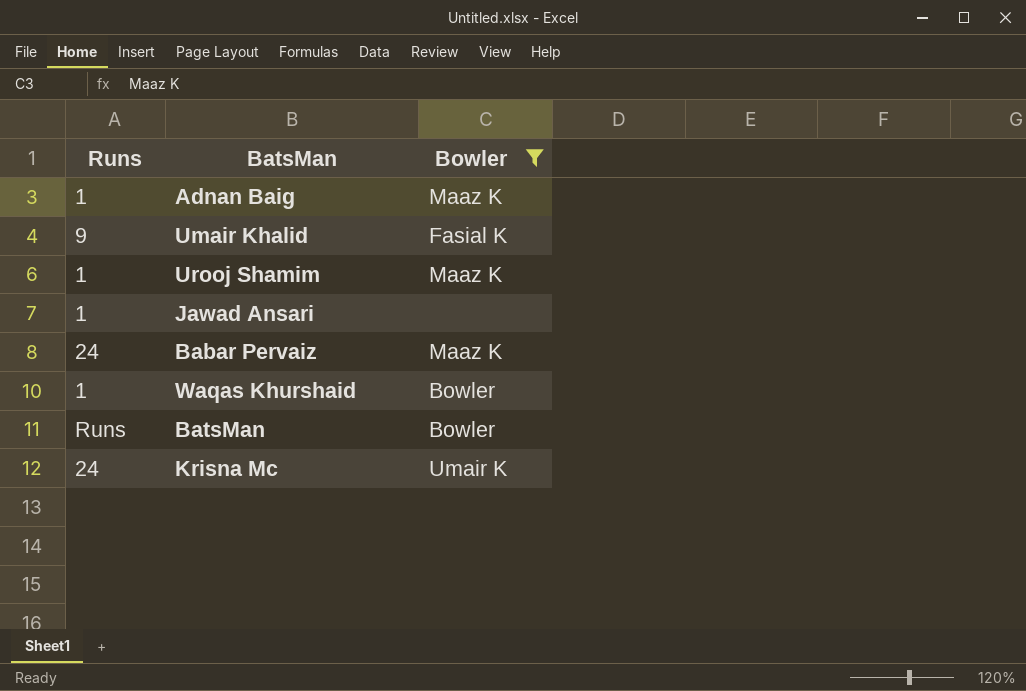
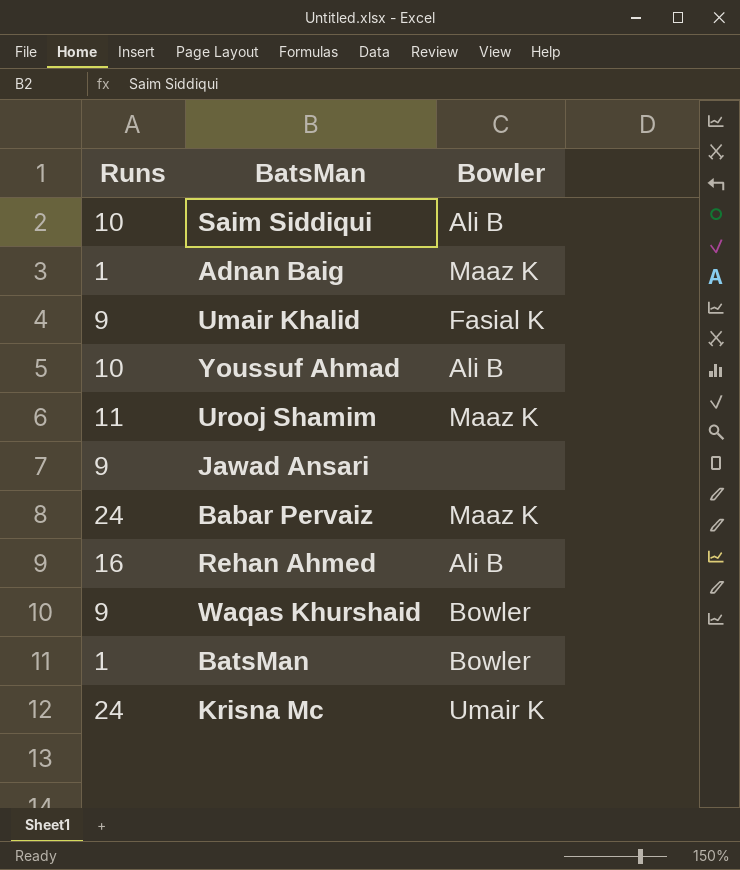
filter: Bowler != Ali B -> none
Urooj Shamim | Runs: 1 -> 11
Jawad Ansari | Runs: 1 -> 9
Waqas Khurshaid | Runs: 1 -> 9
BatsMan | Runs: Runs -> 1

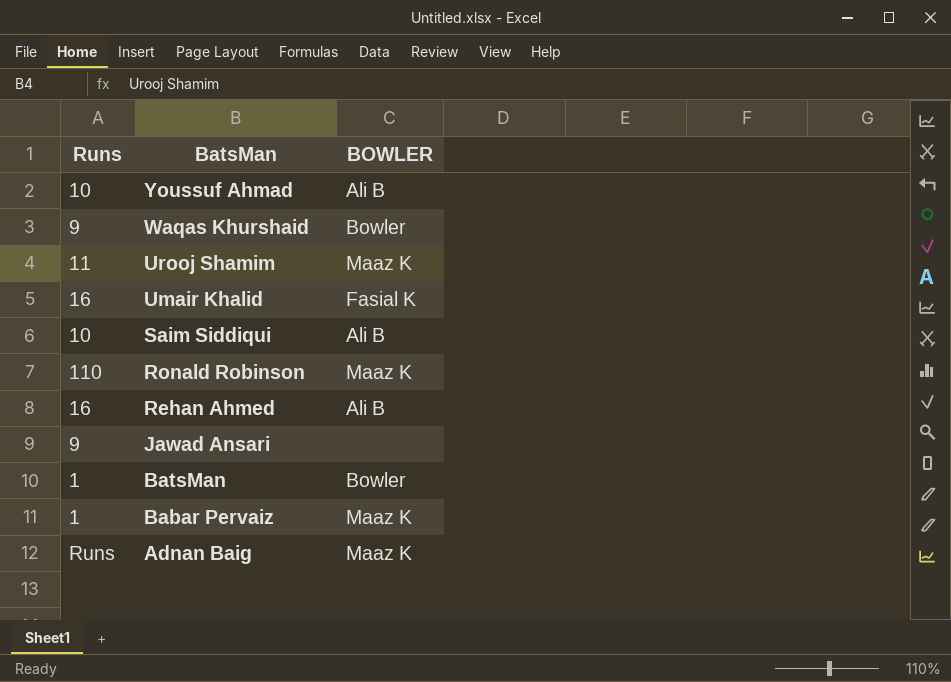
row order: none -> BatsMan descending
column name: Bowler -> BOWLER
row Krisna Mc: 24 | Umair K -> none
Umair Khalid | Runs: 9 -> 16
row Ronald Robinson: none -> 110 | Maaz K
Babar Pervaiz | Runs: 24 -> 1
Adnan Baig | Runs: 1 -> Runs

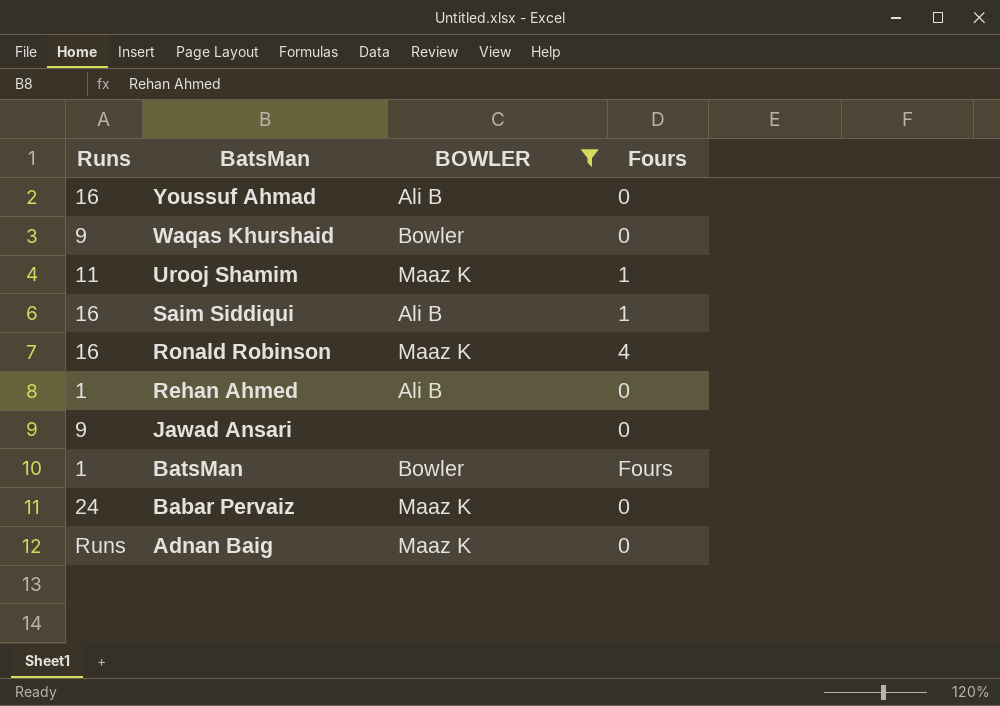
filter: none -> BOWLER != Fasial K
column Fours | position: none -> 4
Youssuf Ahmad | Runs: 10 -> 16
Saim Siddiqui | Runs: 10 -> 16
Ronald Robinson | Runs: 110 -> 16
Rehan Ahmed | Runs: 16 -> 1
Babar Pervaiz | Runs: 1 -> 24

